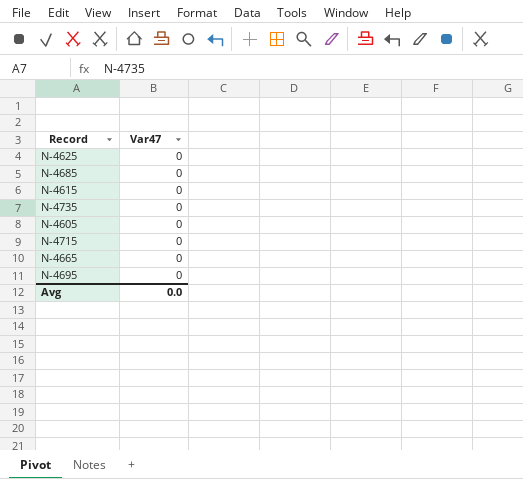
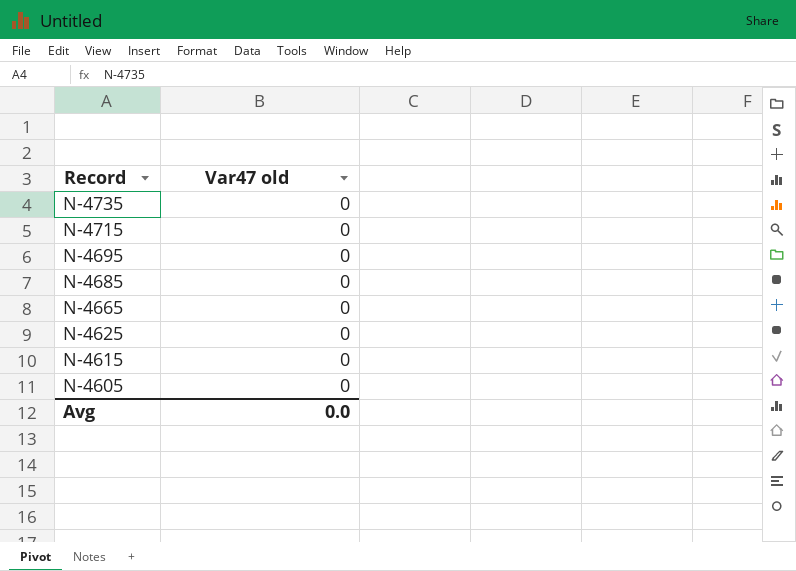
row order: none -> Record descending
column name: Var47 -> Var47 old

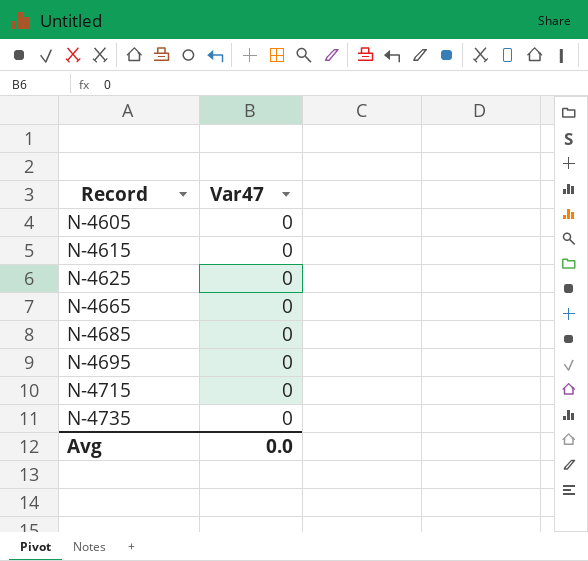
row order: Record descending -> Record ascending
column name: Var47 old -> Var47

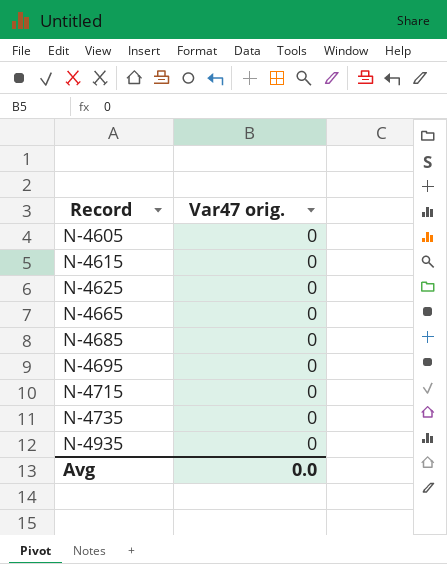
column name: Var47 -> Var47 orig.
row N-4935: none -> 0

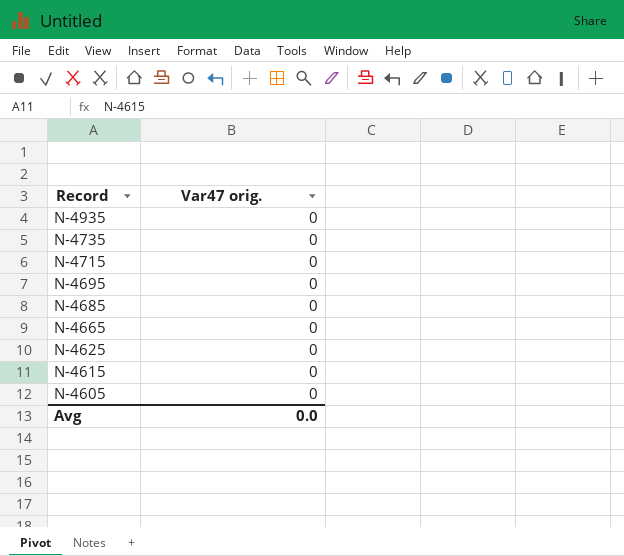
row order: Record ascending -> Record descending

